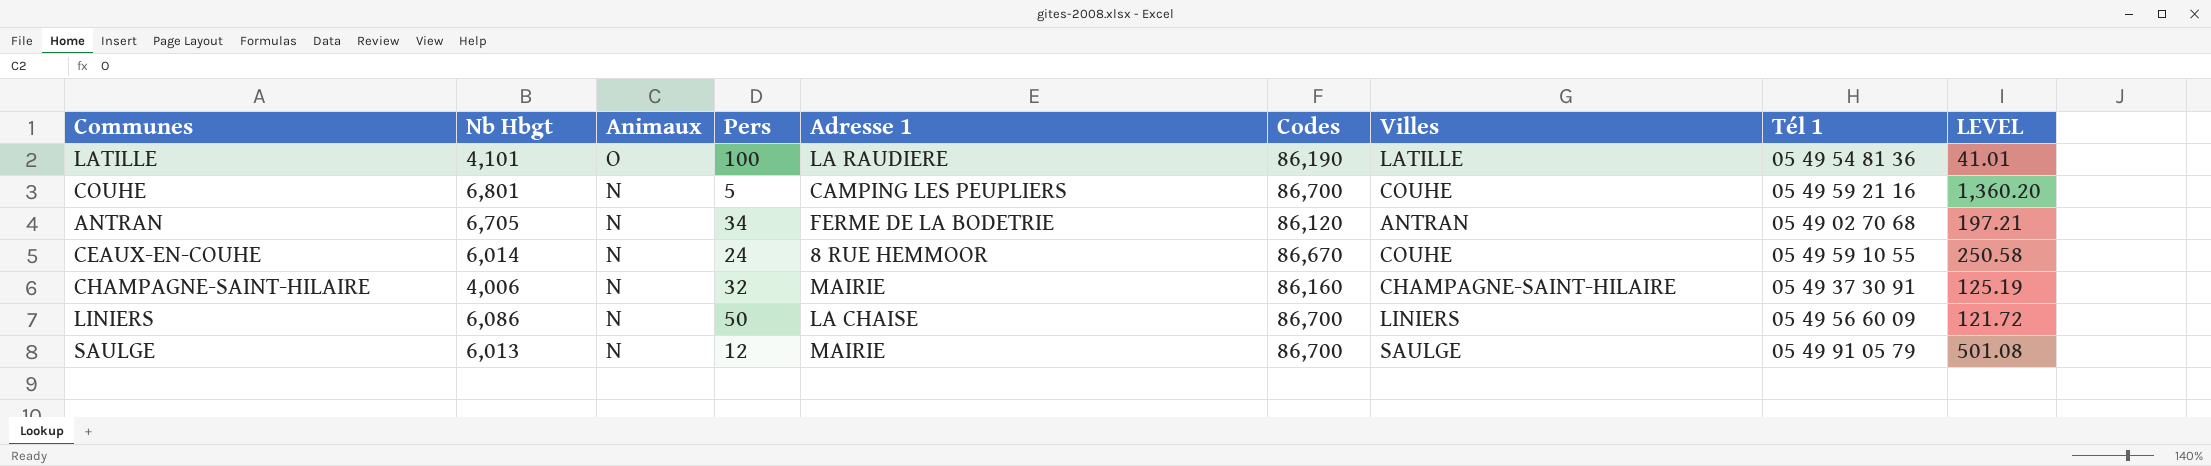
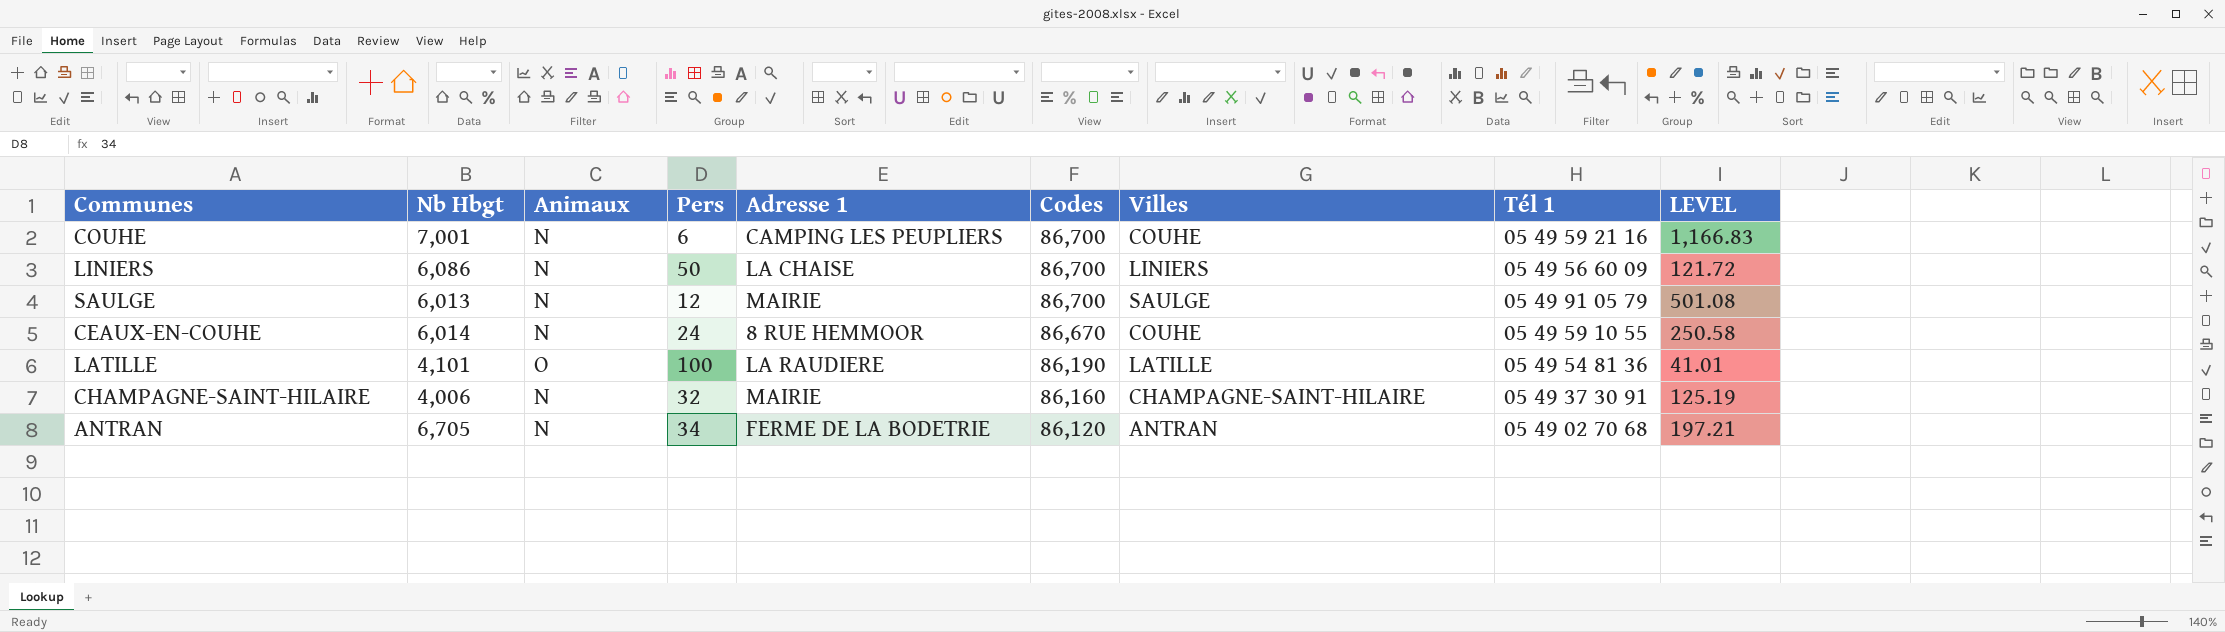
row order: Animaux descending -> Codes descending
COUHE | Nb Hbgt: 6,801 -> 7,001
COUHE | Pers: 5 -> 6
COUHE | LEVEL: 1,360.20 -> 1,166.83

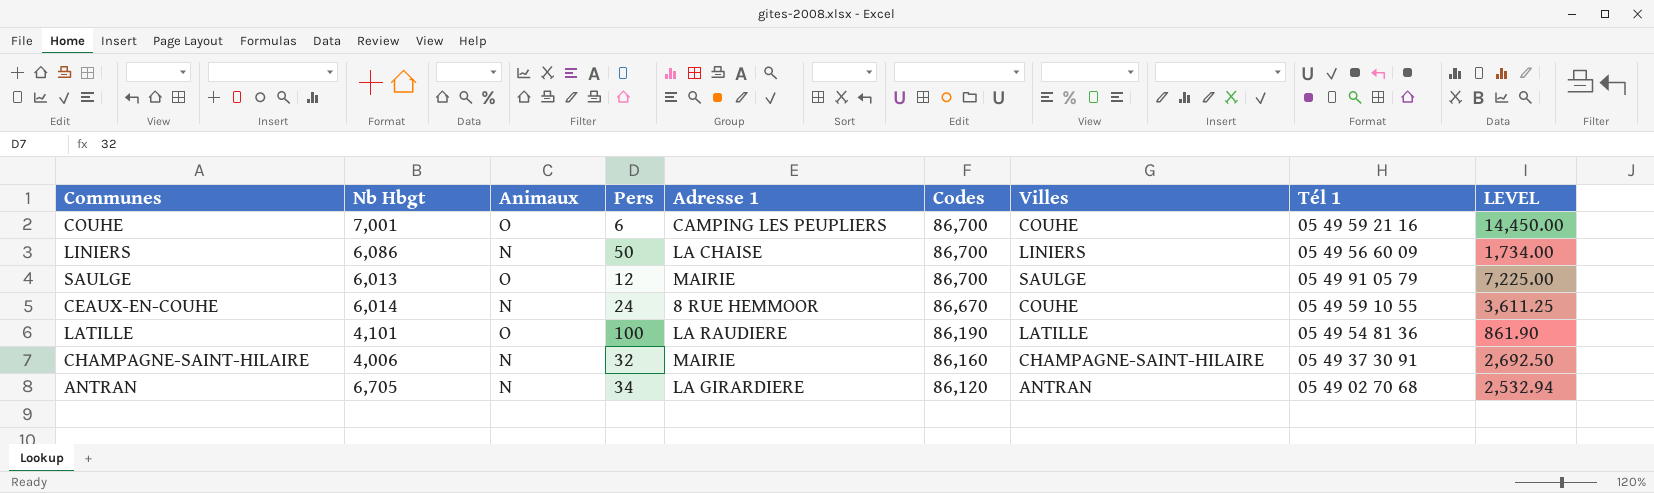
column LEVEL | formula: [Nb Hbgt] / [Pers] -> [Codes] / [Pers]
COUHE | Animaux: N -> O
SAULGE | Animaux: N -> O
ANTRAN | Adresse 1: FERME DE LA BODETRIE -> LA GIRARDIERE

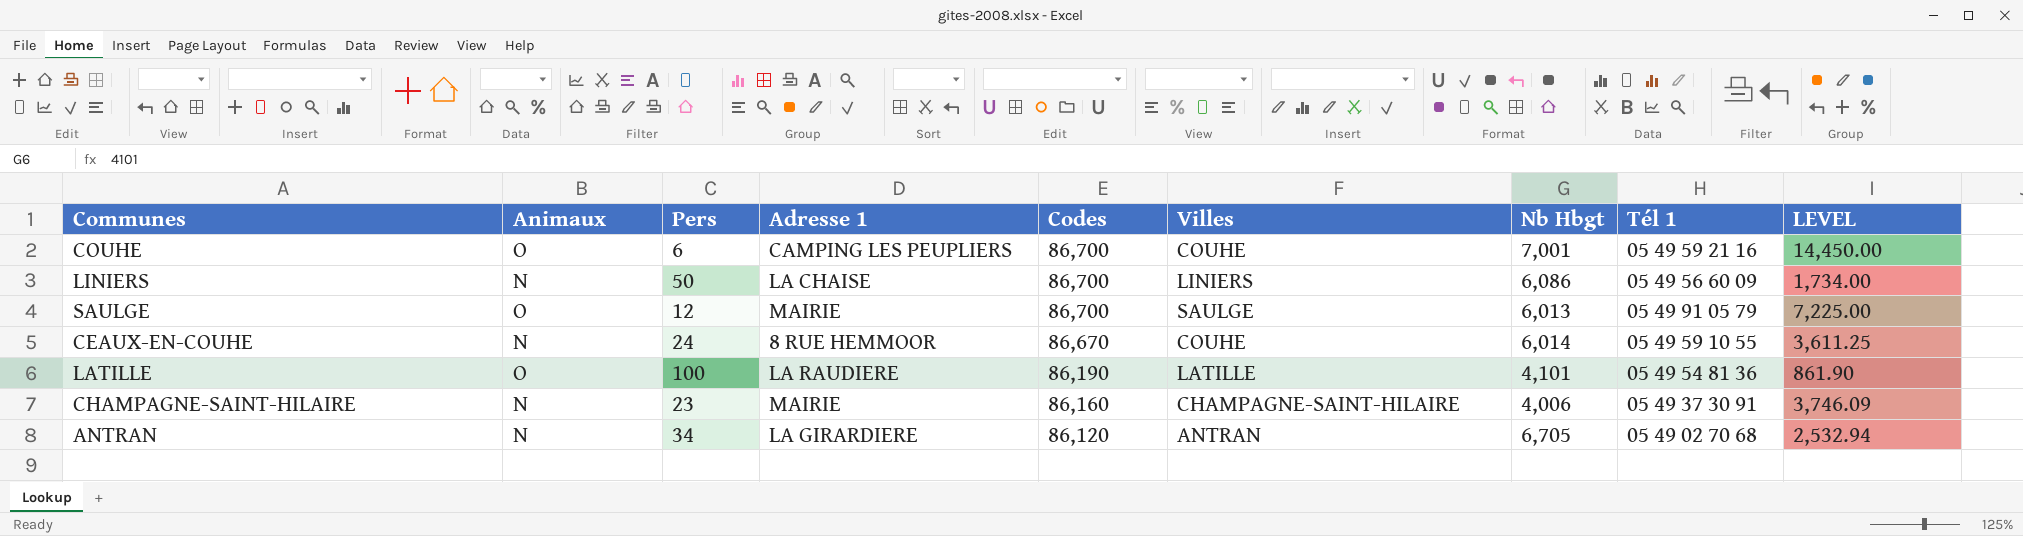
column Nb Hbgt | position: 2 -> 7
CHAMPAGNE-SAINT-HILAIRE | Pers: 32 -> 23
CHAMPAGNE-SAINT-HILAIRE | LEVEL: 2,692.50 -> 3,746.09

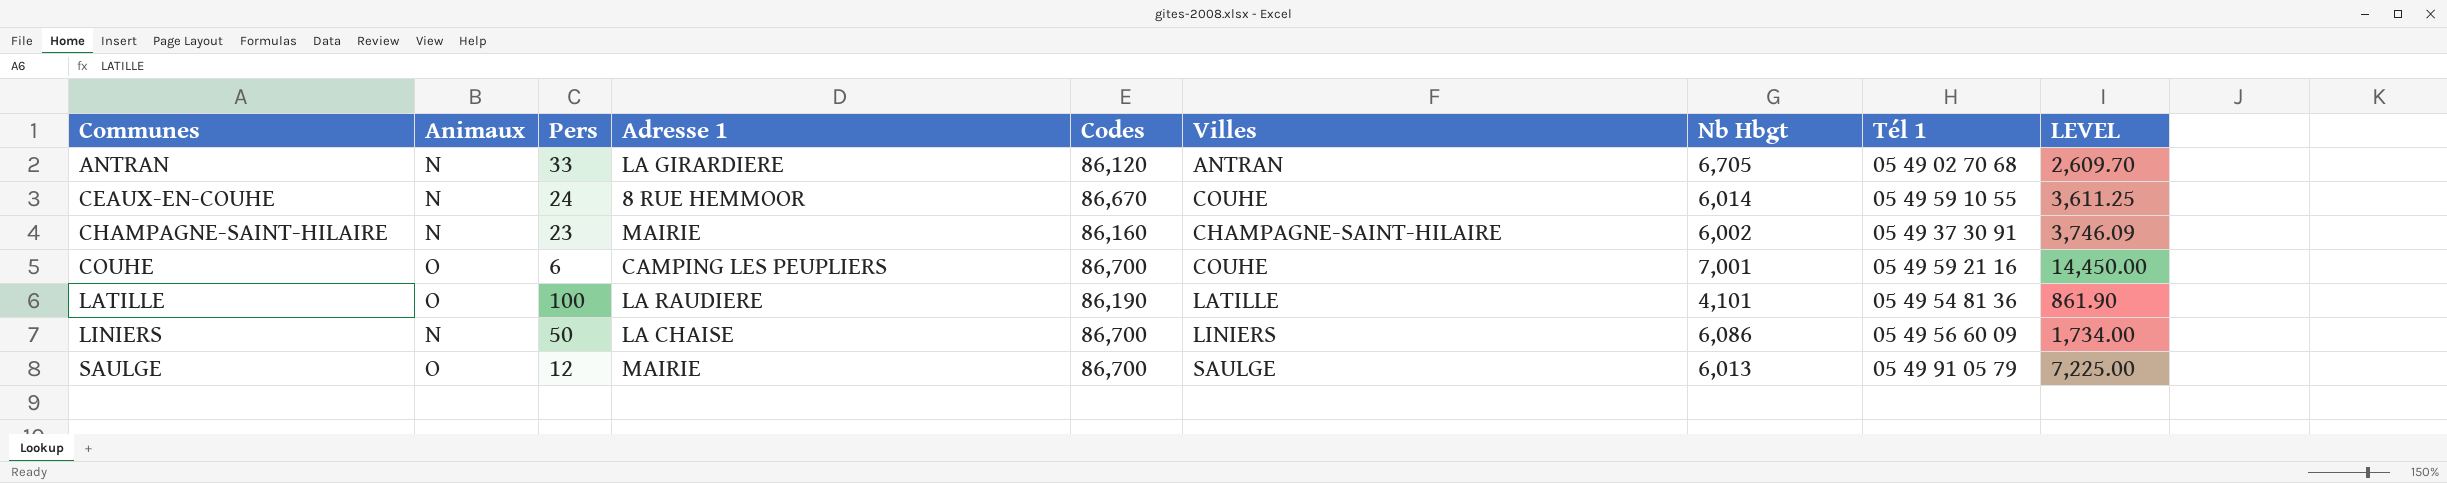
row order: Codes descending -> Communes ascending
ANTRAN | Pers: 34 -> 33
ANTRAN | LEVEL: 2,532.94 -> 2,609.70
CHAMPAGNE-SAINT-HILAIRE | Nb Hbgt: 4,006 -> 6,002

